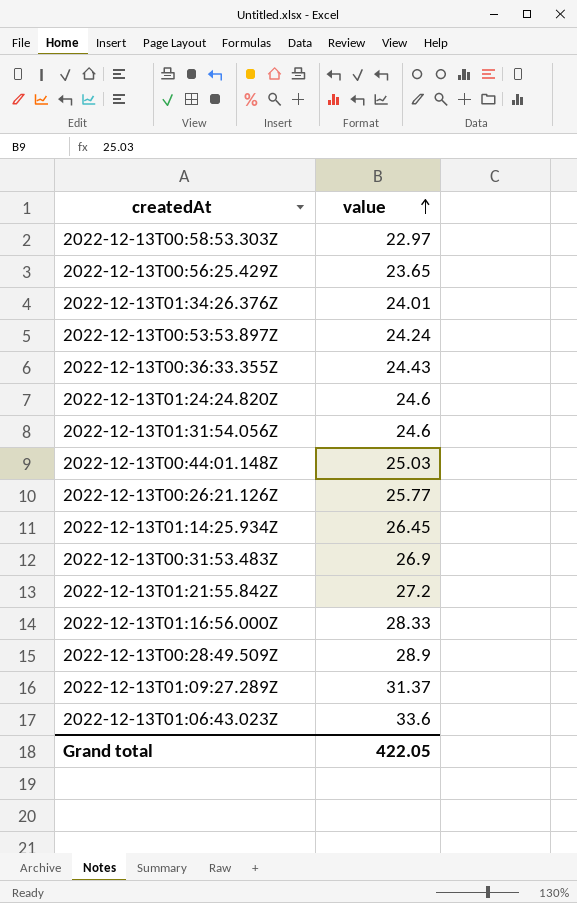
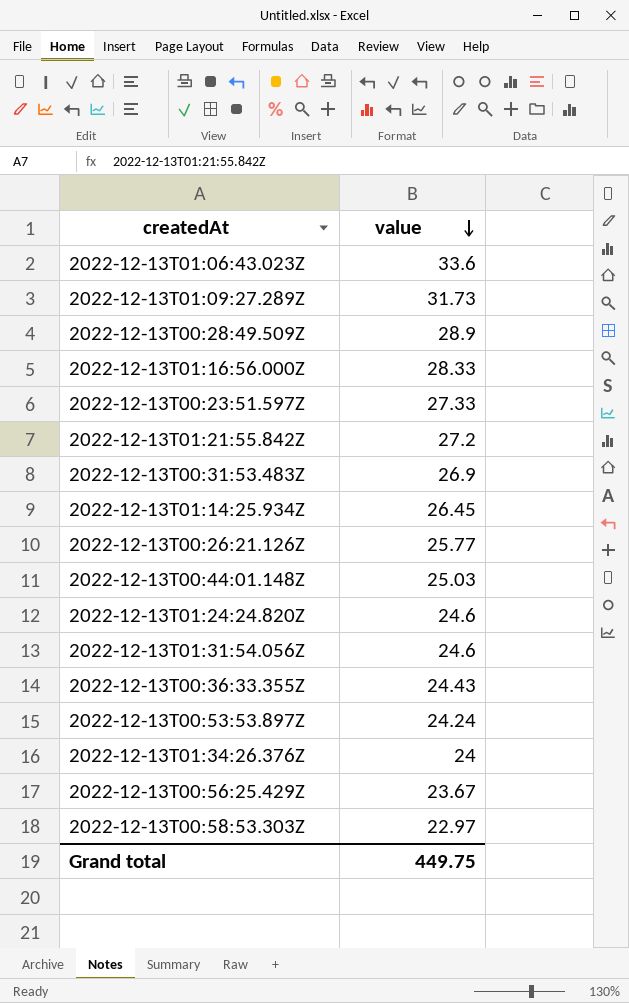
row order: value ascending -> value descending
2022-12-13T01:09:27.289Z | value: 31.37 -> 31.73
row 2022-12-13T00:23:51.597Z: none -> 27.33
2022-12-13T01:34:26.376Z | value: 24.01 -> 24
2022-12-13T00:56:25.429Z | value: 23.65 -> 23.67
Grand total | value: 422.05 -> 449.75

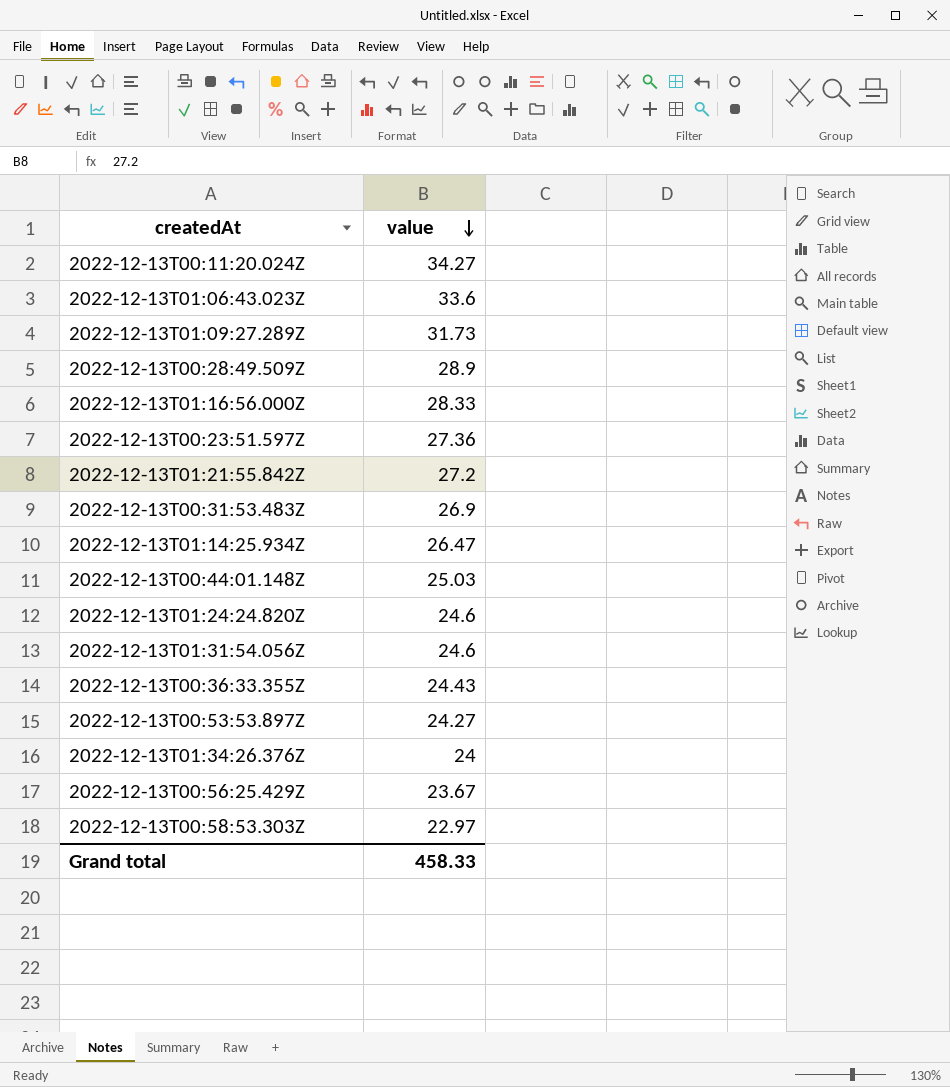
row 2022-12-13T00:26:21.126Z: 25.77 -> none
row 2022-12-13T00:11:20.024Z: none -> 34.27
2022-12-13T00:23:51.597Z | value: 27.33 -> 27.36
2022-12-13T01:14:25.934Z | value: 26.45 -> 26.47
2022-12-13T00:53:53.897Z | value: 24.24 -> 24.27
Grand total | value: 449.75 -> 458.33

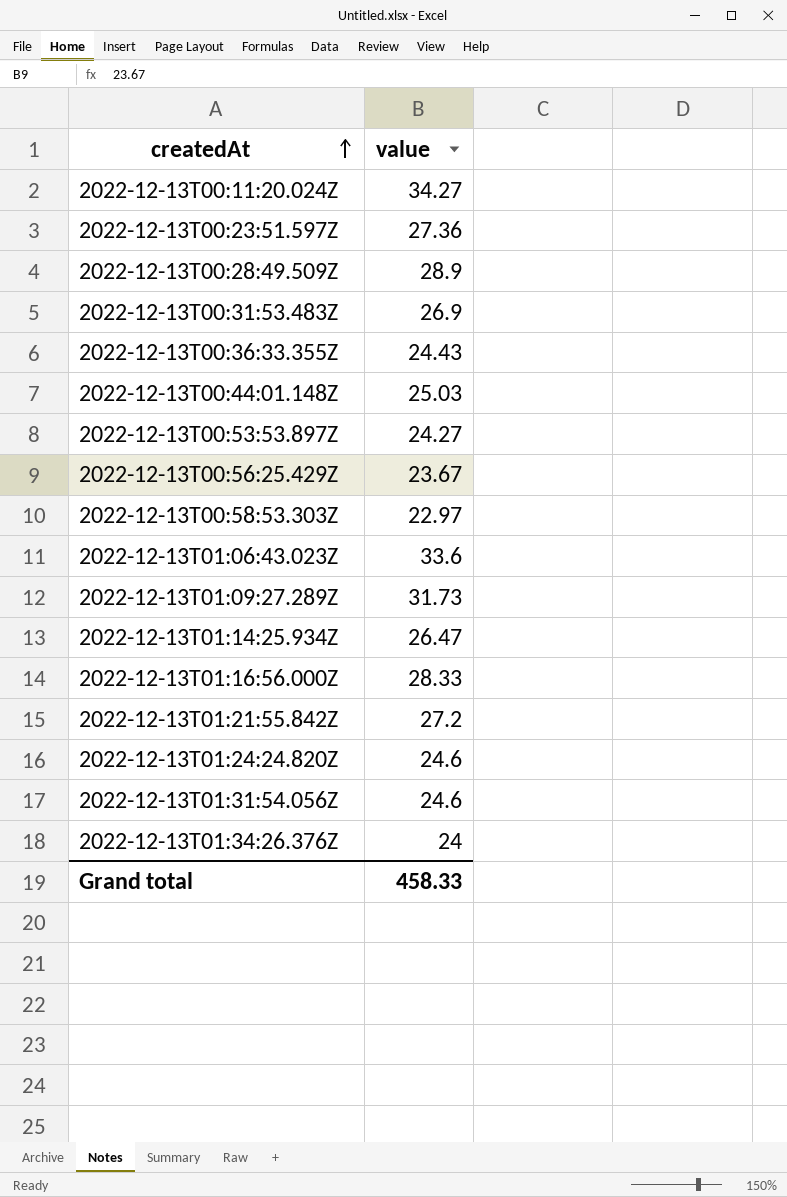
row order: value descending -> createdAt ascending

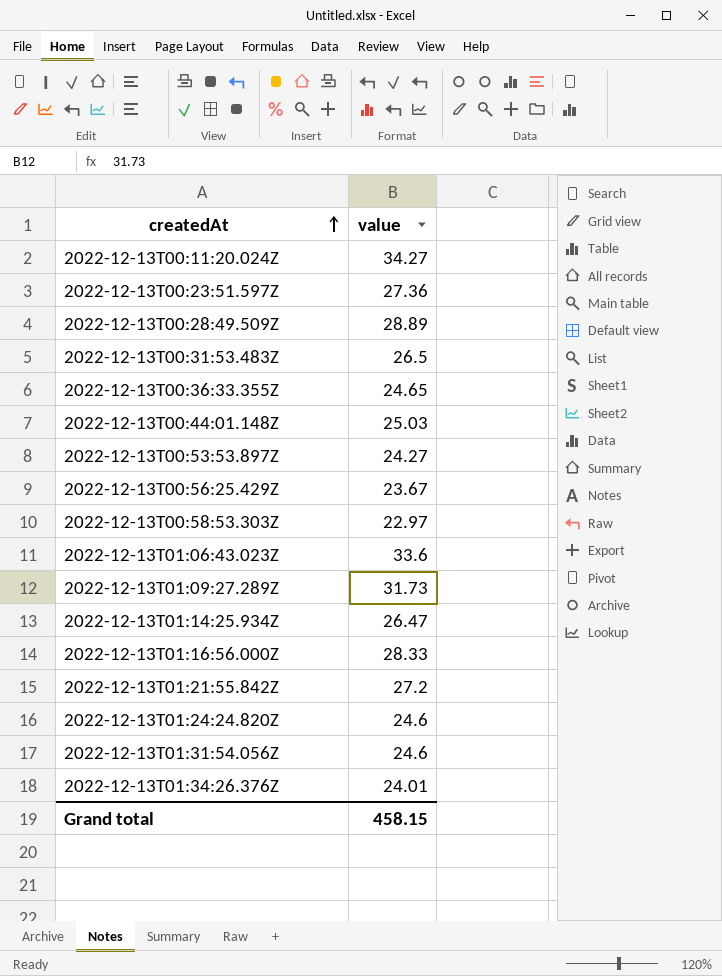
2022-12-13T00:28:49.509Z | value: 28.9 -> 28.89
2022-12-13T00:31:53.483Z | value: 26.9 -> 26.5
2022-12-13T00:36:33.355Z | value: 24.43 -> 24.65
2022-12-13T01:34:26.376Z | value: 24 -> 24.01
Grand total | value: 458.33 -> 458.15

